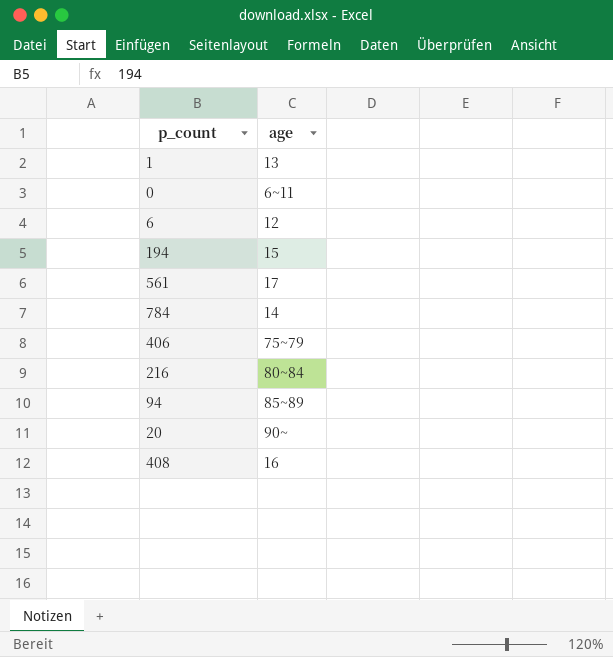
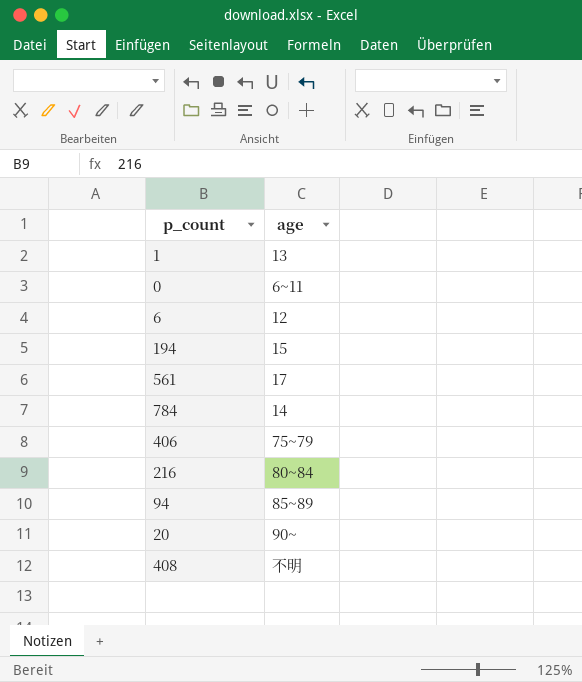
408 | age: 16 -> 不明

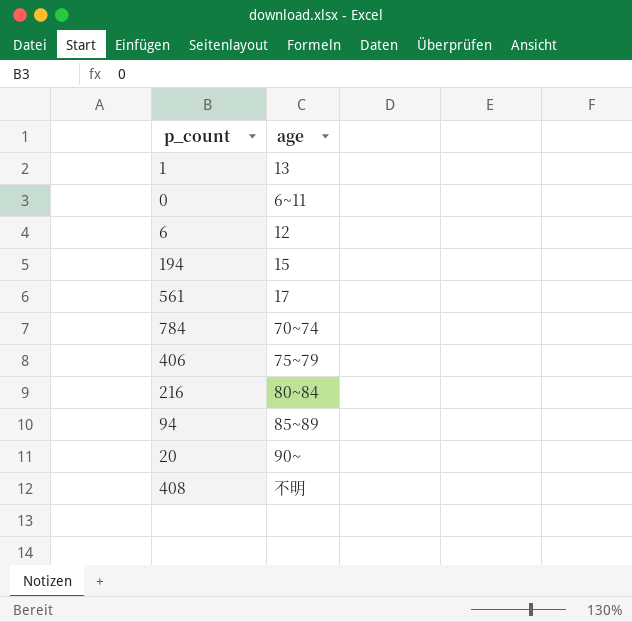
784 | age: 14 -> 70~74

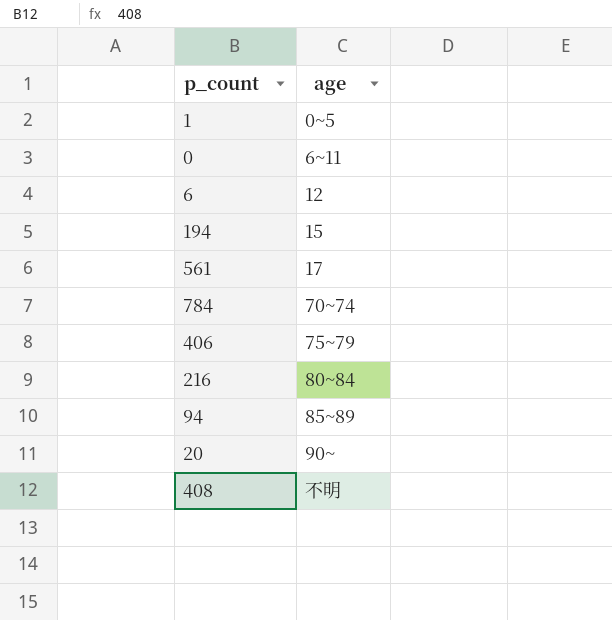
1 | age: 13 -> 0~5

